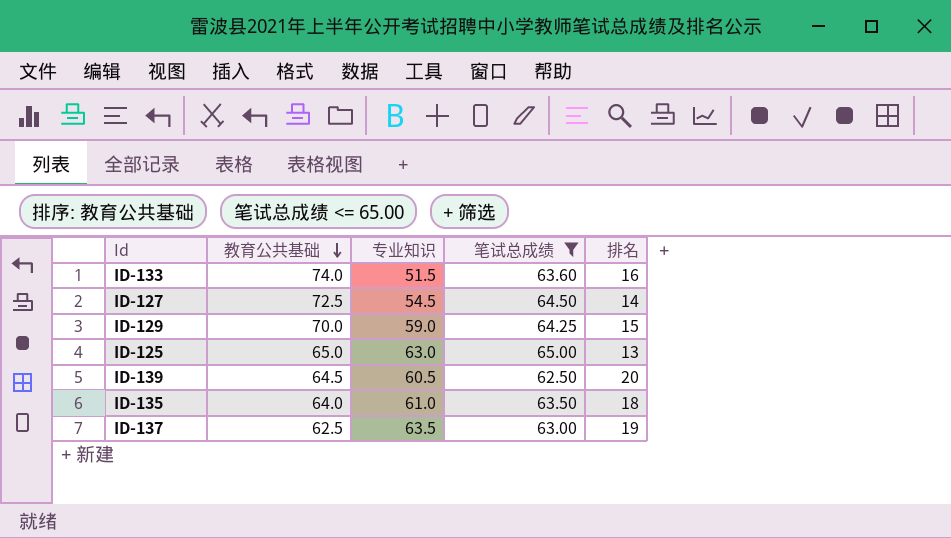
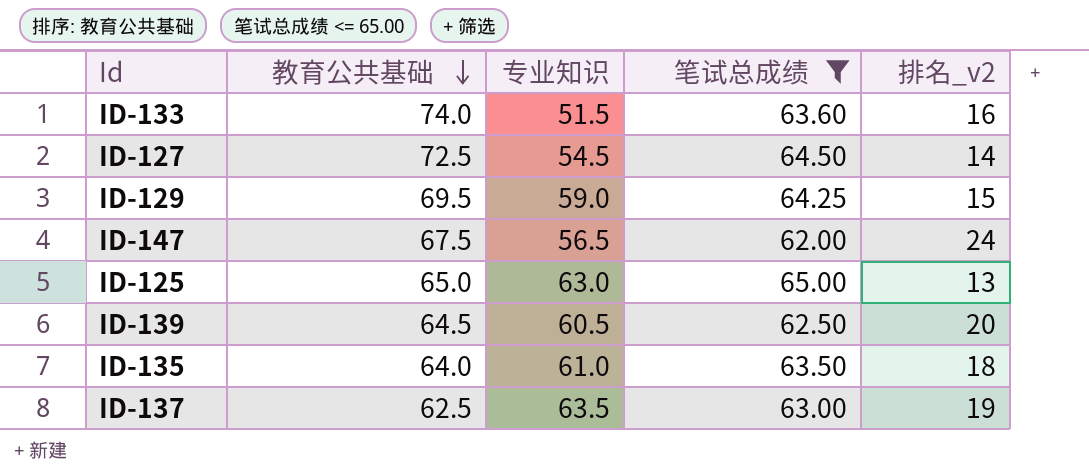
column name: 排名 -> 排名_v2
ID-129 | 教育公共基础: 70.0 -> 69.5
row ID-147: none -> 67.5 | 56.5 | 62.00 | 24

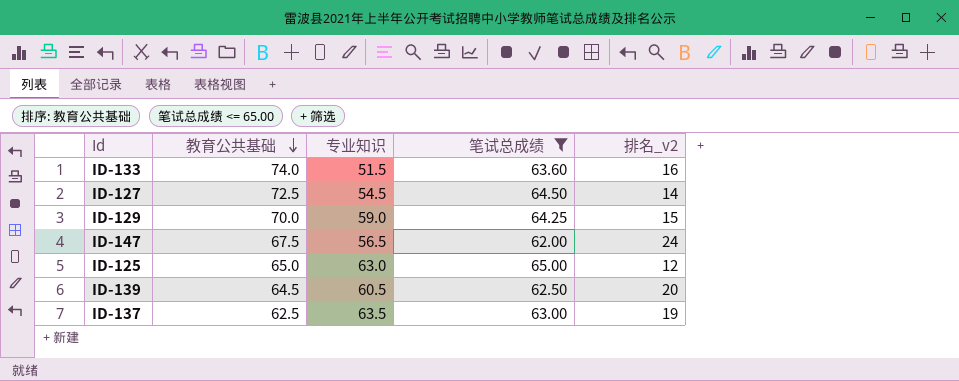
row ID-135: 64.0 | 61.0 | 63.50 | 18 -> none
ID-129 | 教育公共基础: 69.5 -> 70.0
ID-125 | 排名_v2: 13 -> 12

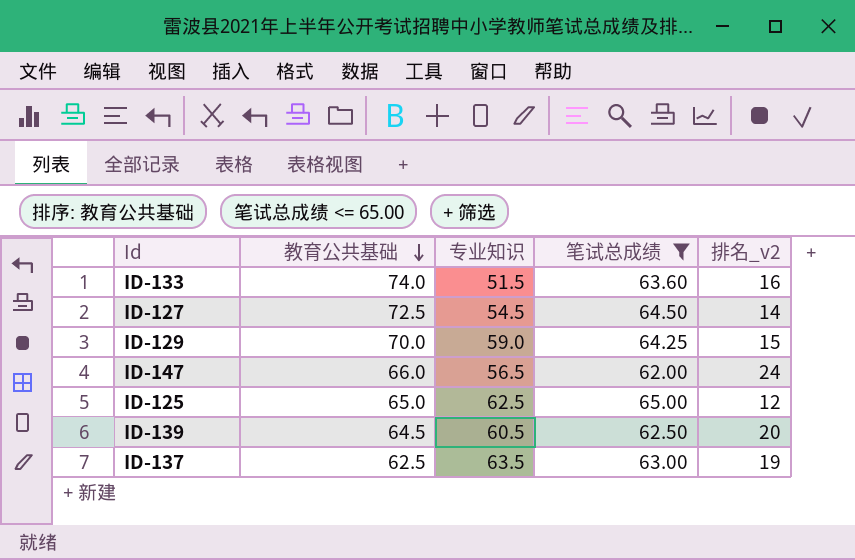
ID-147 | 教育公共基础: 67.5 -> 66.0
ID-125 | 专业知识: 63.0 -> 62.5

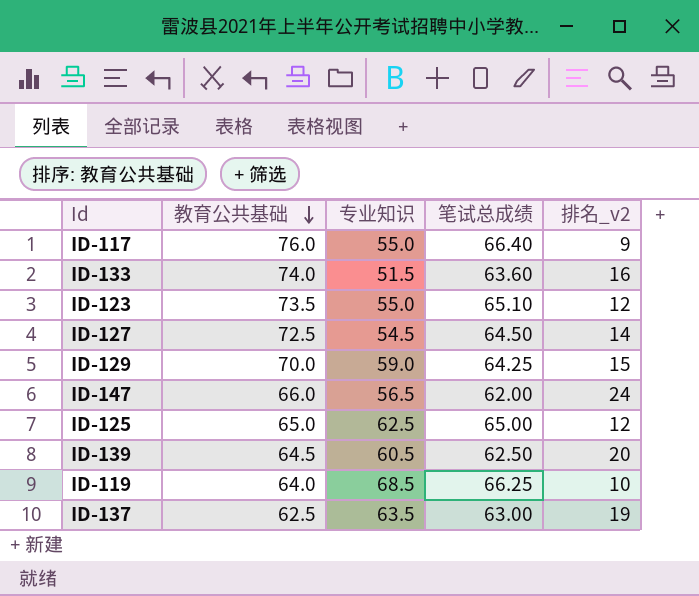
filter: 笔试总成绩 <= 65.00 -> none

